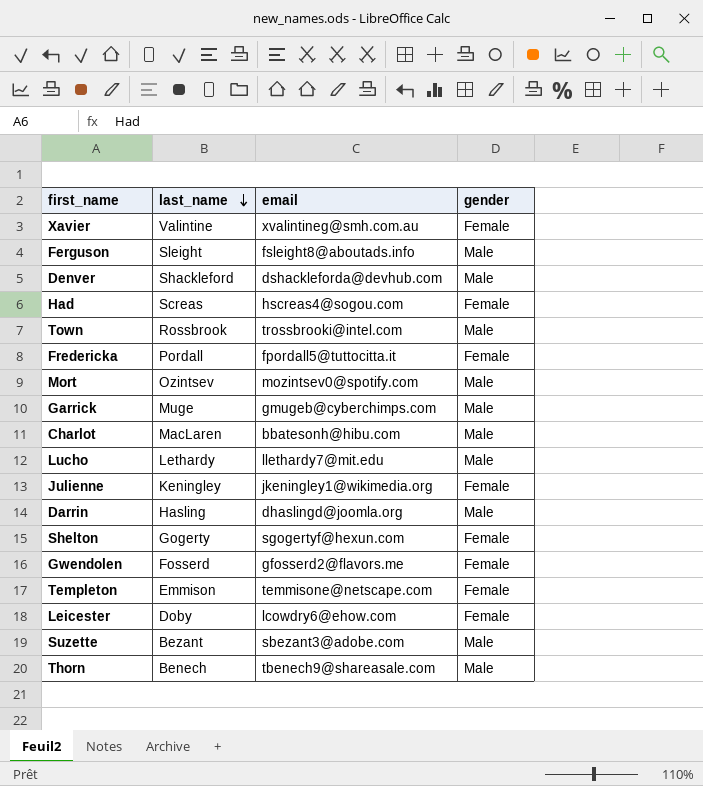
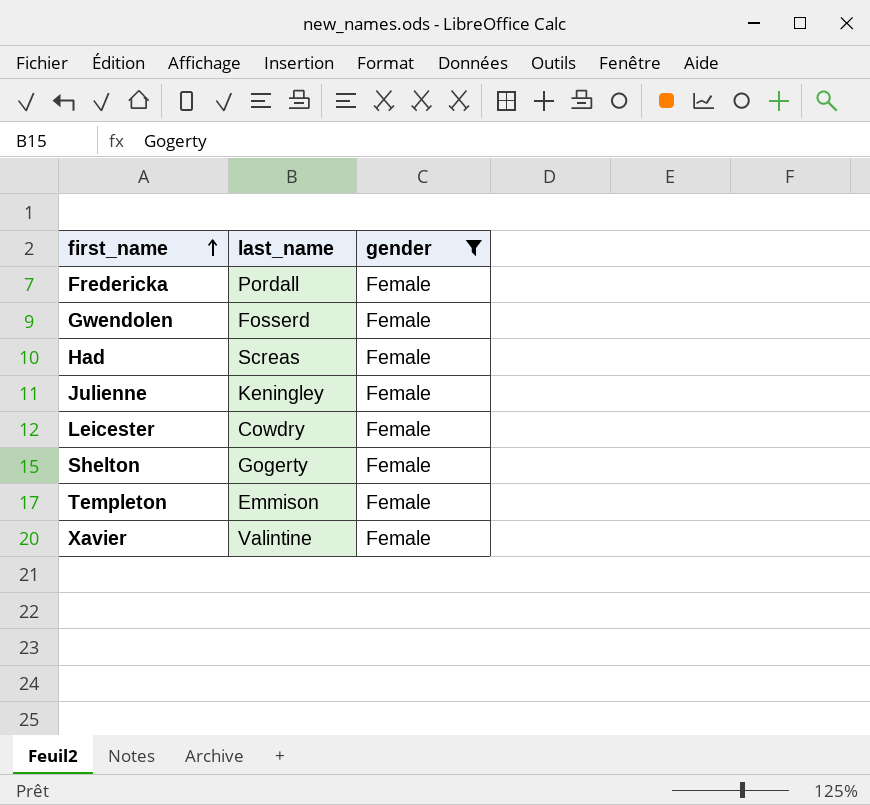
filter: none -> gender = Female
row order: last_name descending -> first_name ascending
column email | position: 3 -> none
Leicester | last_name: Doby -> Cowdry

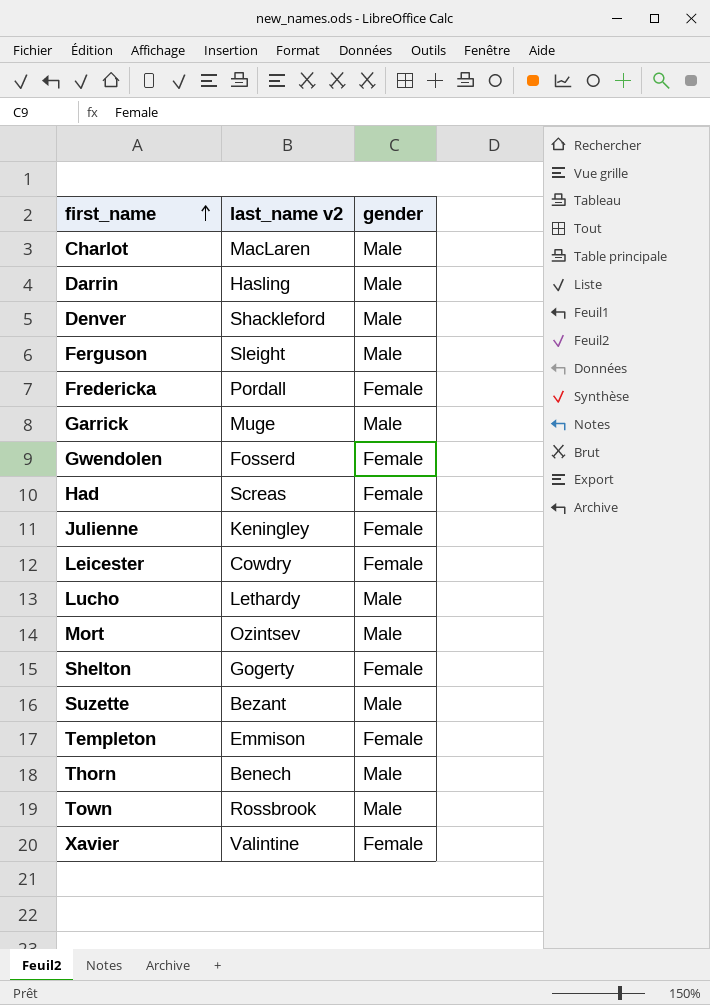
filter: gender = Female -> none
column name: last_name -> last_name v2

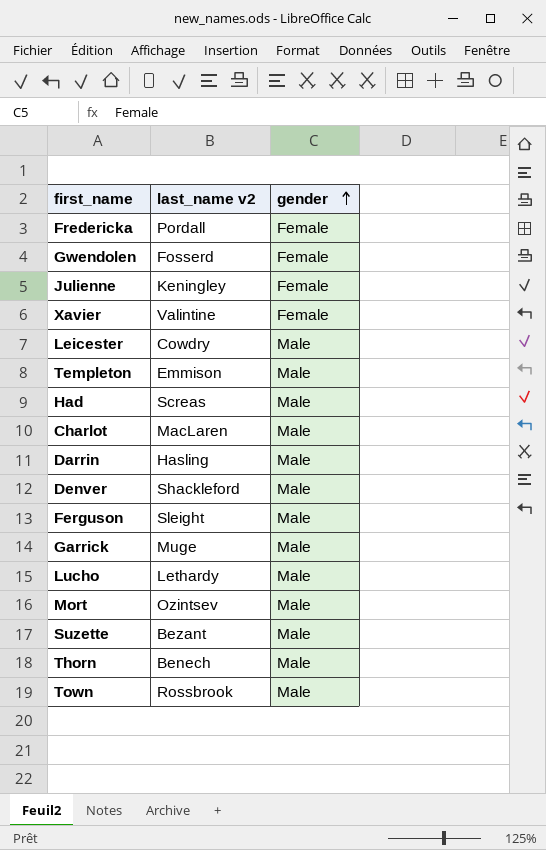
row order: first_name ascending -> gender ascending
row Shelton: Gogerty | Female -> none
Leicester | gender: Female -> Male
Templeton | gender: Female -> Male
Had | gender: Female -> Male

